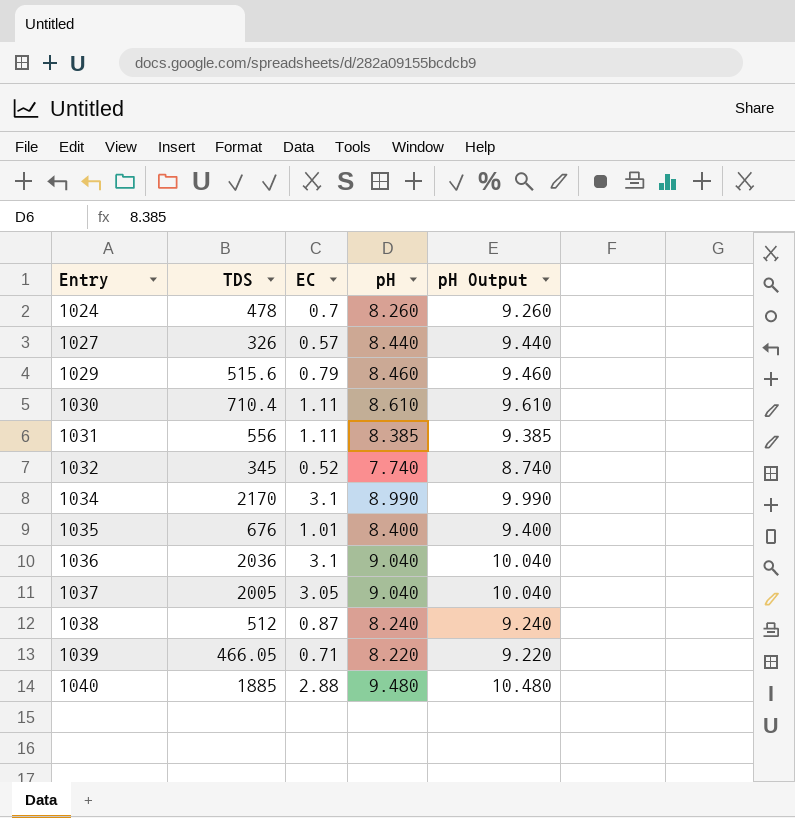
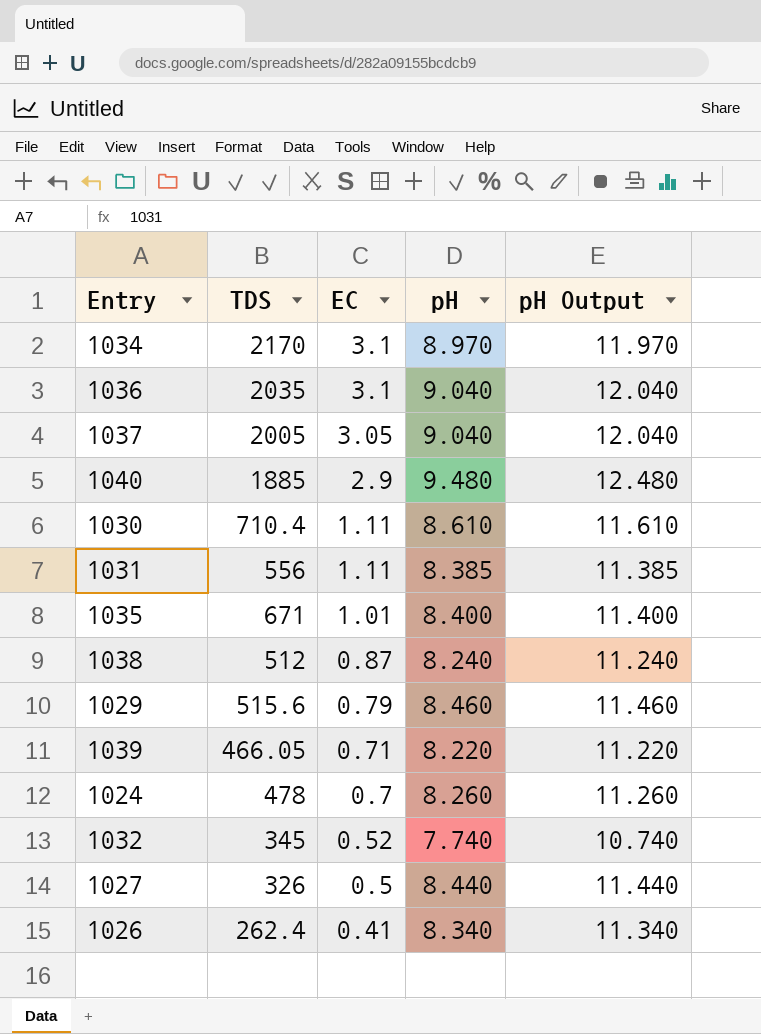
row order: Entry ascending -> EC descending
column pH Output | formula: [pH] + 1 -> [pH] + 3
1034 | pH: 8.990 -> 8.970
1036 | TDS: 2036 -> 2035
1040 | EC: 2.88 -> 2.9
1035 | TDS: 676 -> 671
1027 | EC: 0.57 -> 0.5
row 1026: none -> 262.4 | 0.41 | 8.340 | 11.340

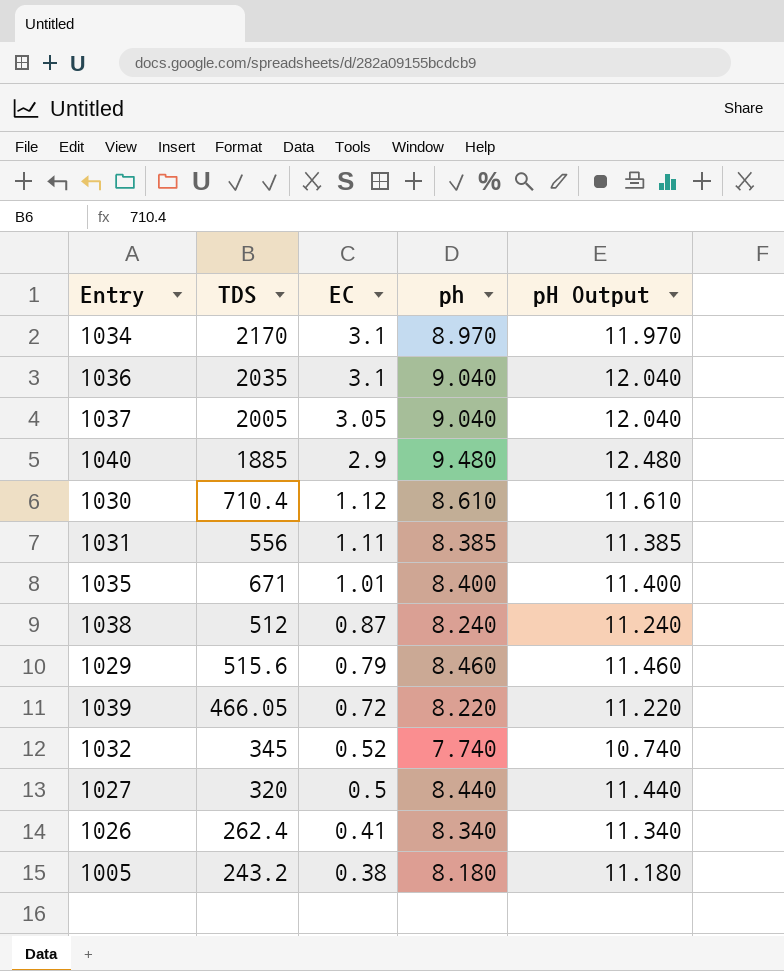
column name: pH -> ph
row 1024: 478 | 0.7 | 8.260 | 11.260 -> none
1030 | EC: 1.11 -> 1.12
1039 | EC: 0.71 -> 0.72
1027 | TDS: 326 -> 320
row 1005: none -> 243.2 | 0.38 | 8.180 | 11.180

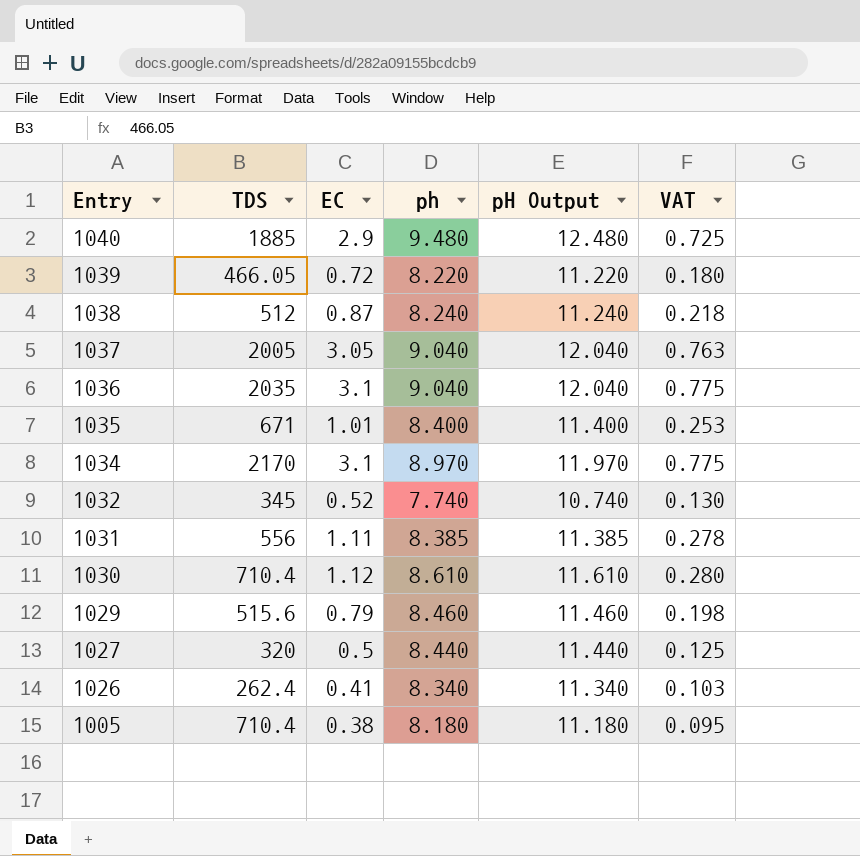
row order: EC descending -> Entry descending
column VAT | formula: none -> [EC] * 0.25
1005 | TDS: 243.2 -> 710.4

